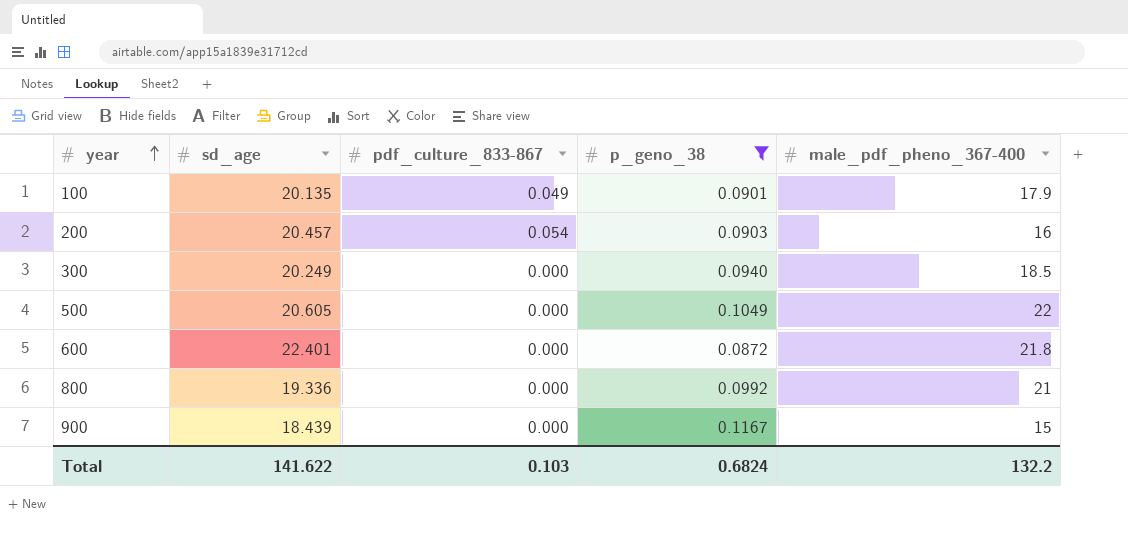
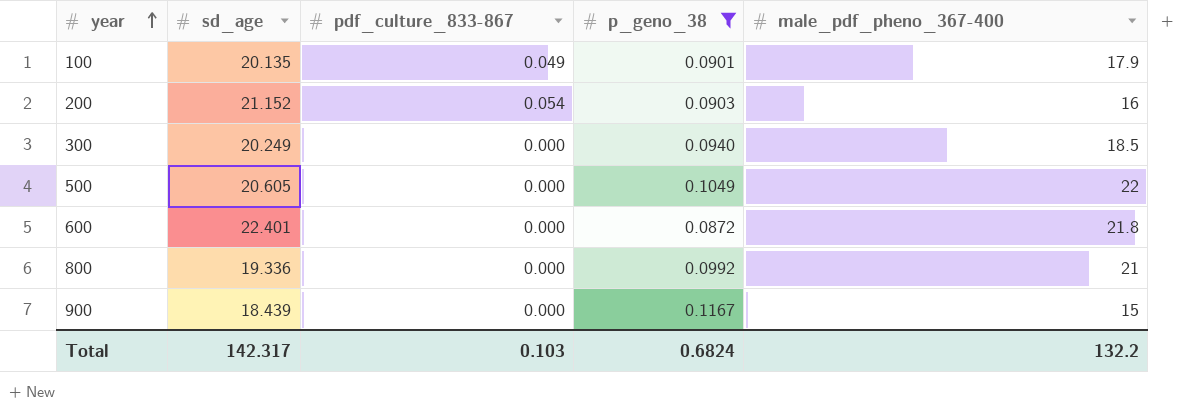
200 | sd_age: 20.457 -> 21.152
Total | sd_age: 141.622 -> 142.317

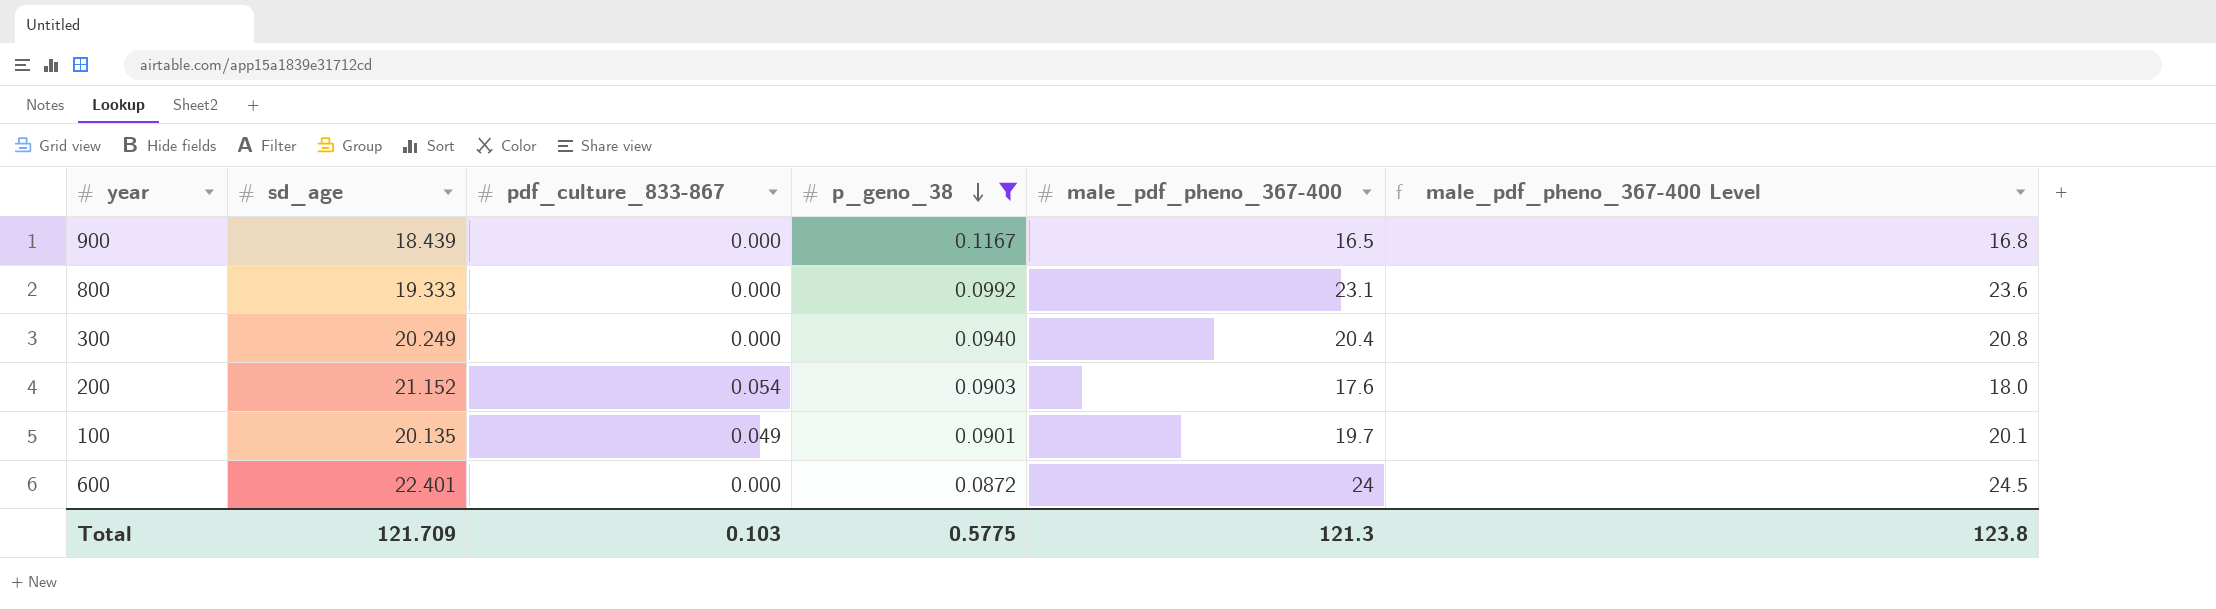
row order: year ascending -> p_geno_38 descending
column male_pdf_pheno_367-400 Level | formula: none -> [male_pdf_pheno_367-400] * 1.02
row 500: 20.605 | 0.000 | 0.1049 | 22 -> none
900 | male_pdf_pheno_367-400: 15 -> 16.5
800 | sd_age: 19.336 -> 19.333
800 | male_pdf_pheno_367-400: 21 -> 23.1
300 | male_pdf_pheno_367-400: 18.5 -> 20.4
200 | male_pdf_pheno_367-400: 16 -> 17.6
100 | male_pdf_pheno_367-400: 17.9 -> 19.7
600 | male_pdf_pheno_367-400: 21.8 -> 24
Total | sd_age: 142.317 -> 121.709
Total | p_geno_38: 0.6824 -> 0.5775
Total | male_pdf_pheno_367-400: 132.2 -> 121.3

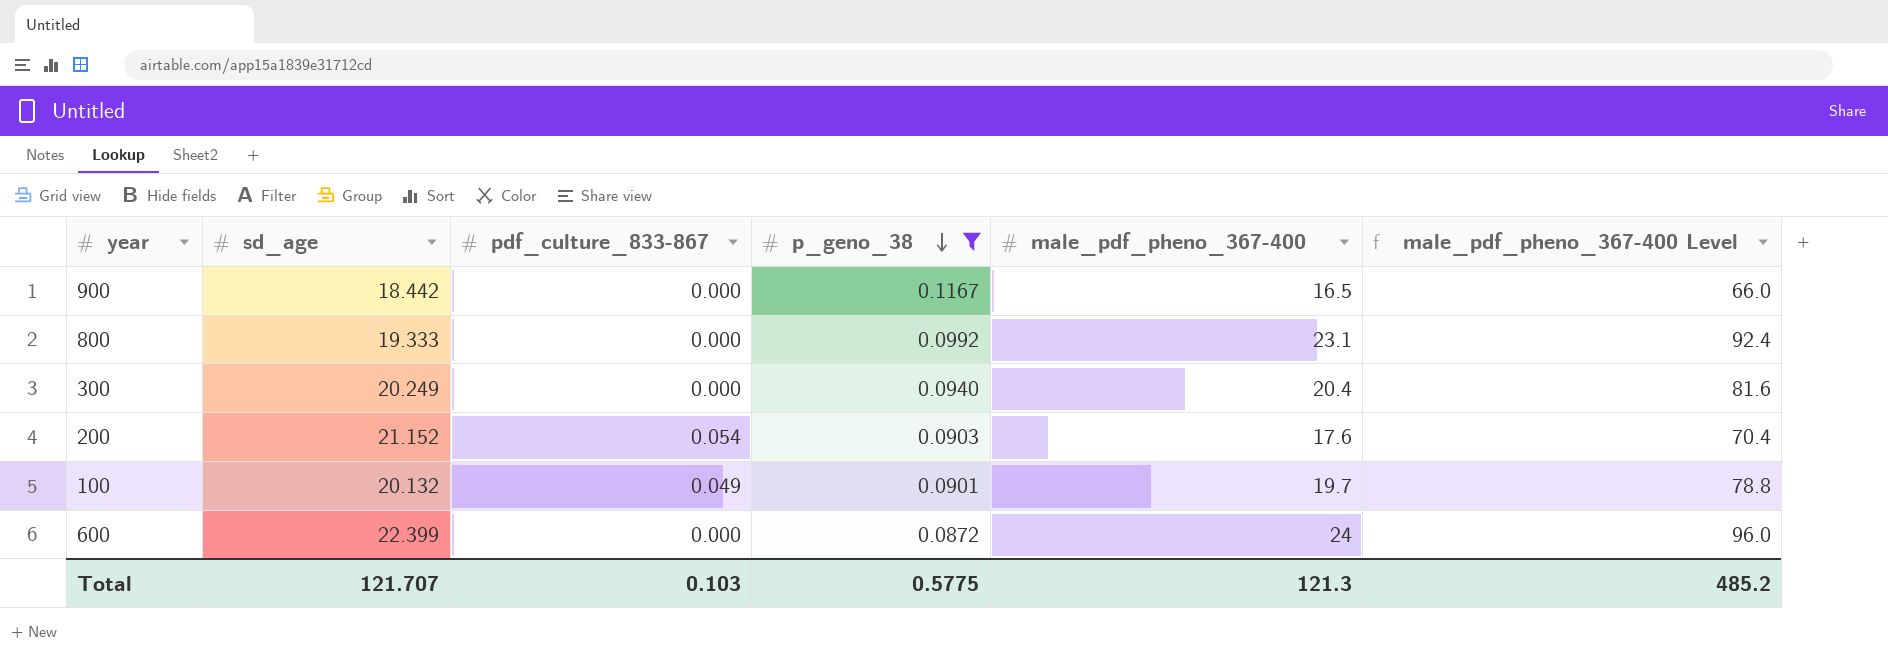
column male_pdf_pheno_367-400 Level | formula: [male_pdf_pheno_367-400] * 1.02 -> [male_pdf_pheno_367-400] * 4
900 | sd_age: 18.439 -> 18.442
100 | sd_age: 20.135 -> 20.132
600 | sd_age: 22.401 -> 22.399
Total | sd_age: 121.709 -> 121.707
Total | male_pdf_pheno_367-400 Level: 123.8 -> 485.2

